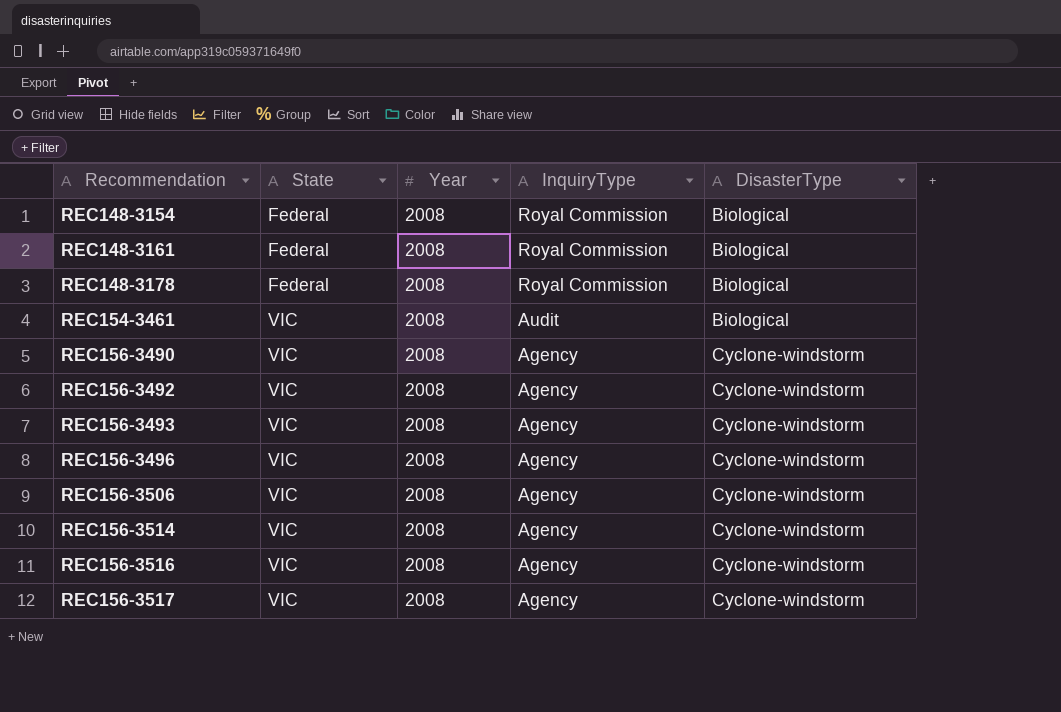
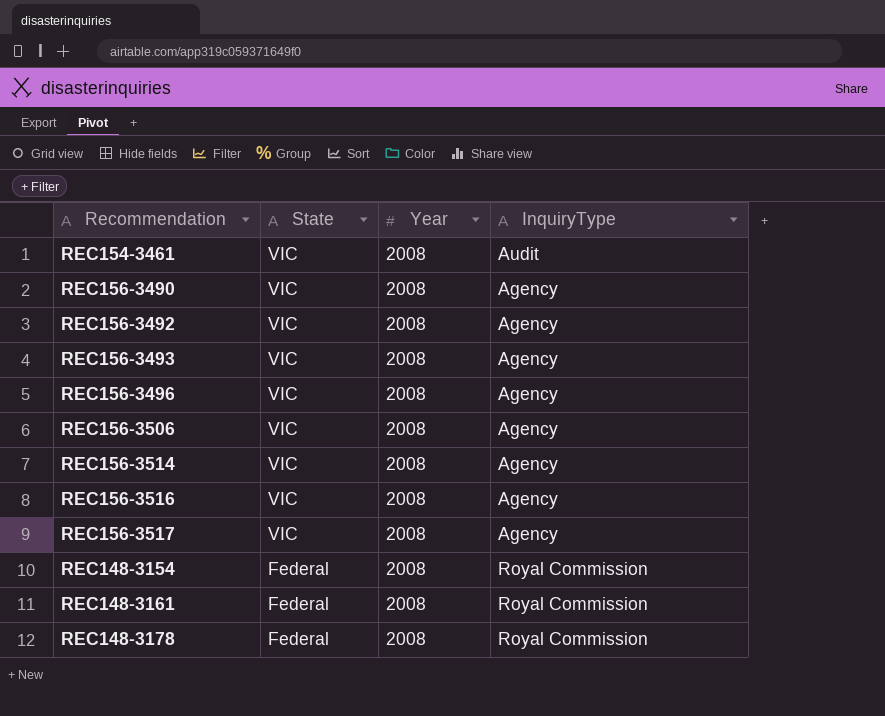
row order: Recommendation ascending -> State descending
column DisasterType | position: 5 -> none

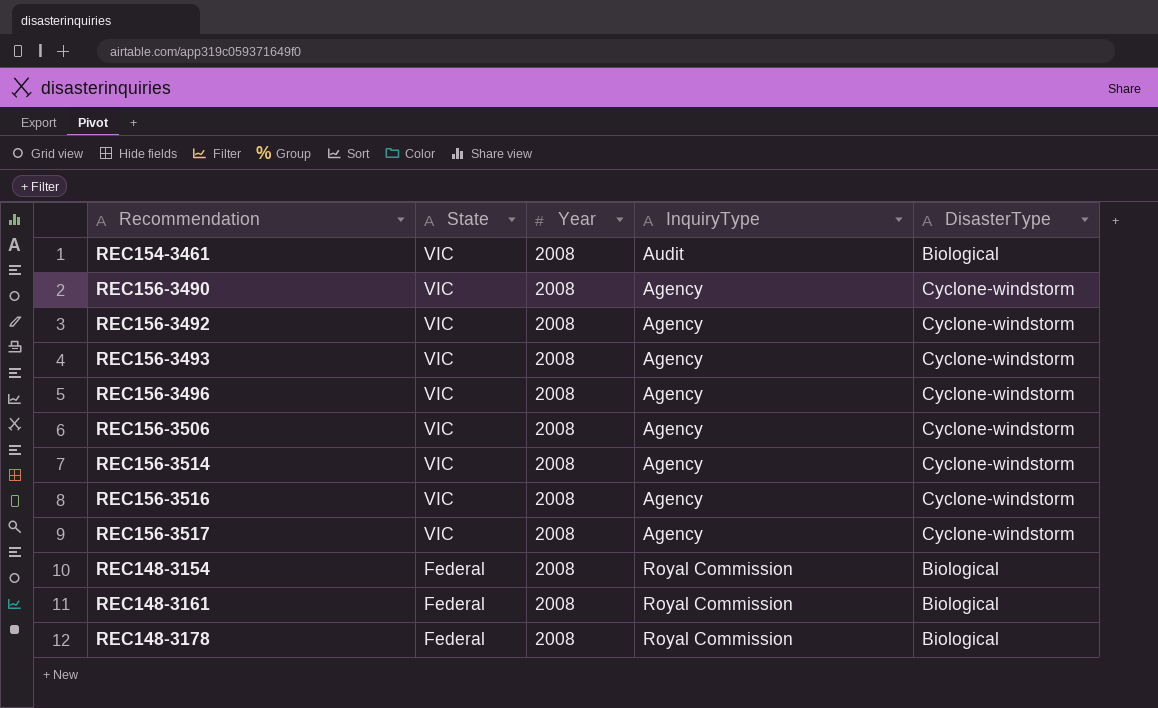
column DisasterType | position: none -> 5

